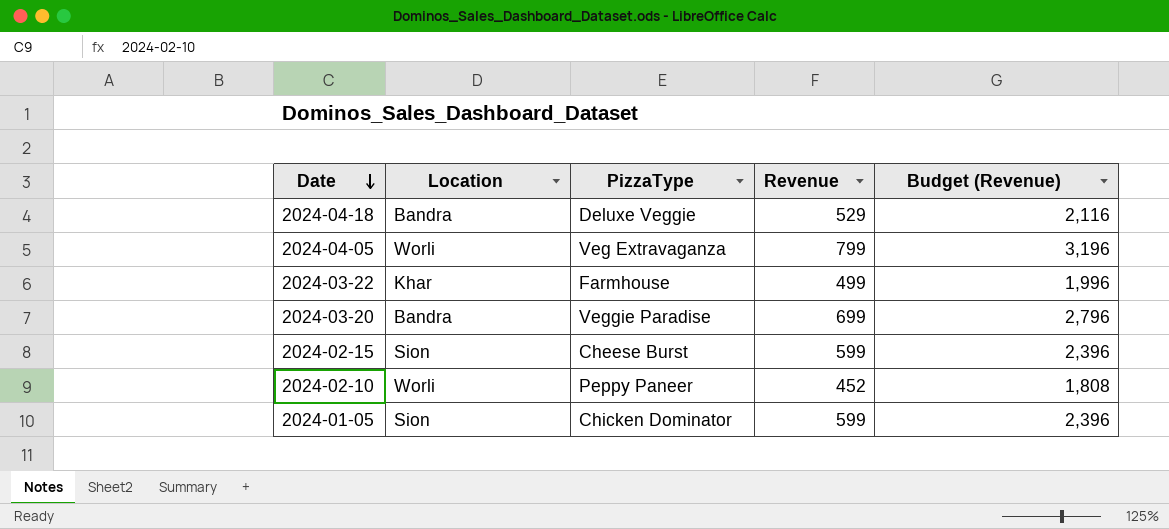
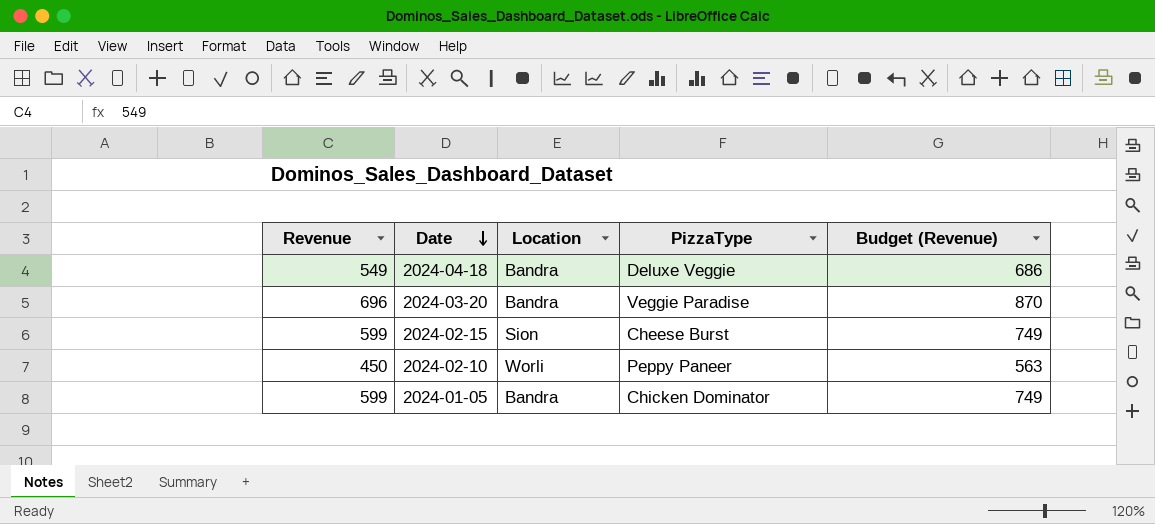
column Revenue | position: 4 -> 1
column Budget (Revenue) | formula: [Revenue] * 4 -> [Revenue] * 1.25
row 2024-04-05: Worli | Veg Extravaganza | 799 | 3,196 -> none
row 2024-03-22: Khar | Farmhouse | 499 | 1,996 -> none
2024-04-18 | Revenue: 529 -> 549
2024-03-20 | Revenue: 699 -> 696
2024-02-10 | Revenue: 452 -> 450
2024-01-05 | Location: Sion -> Bandra

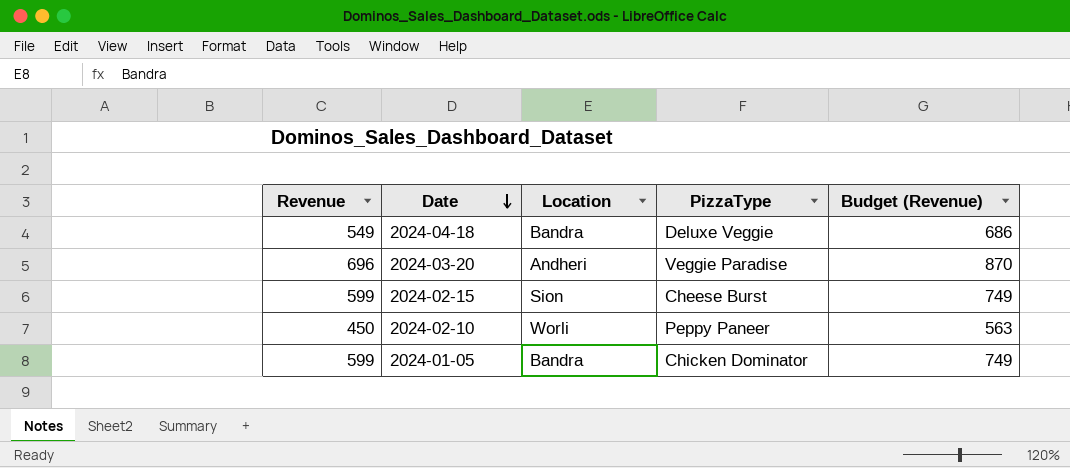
2024-03-20 | Location: Bandra -> Andheri

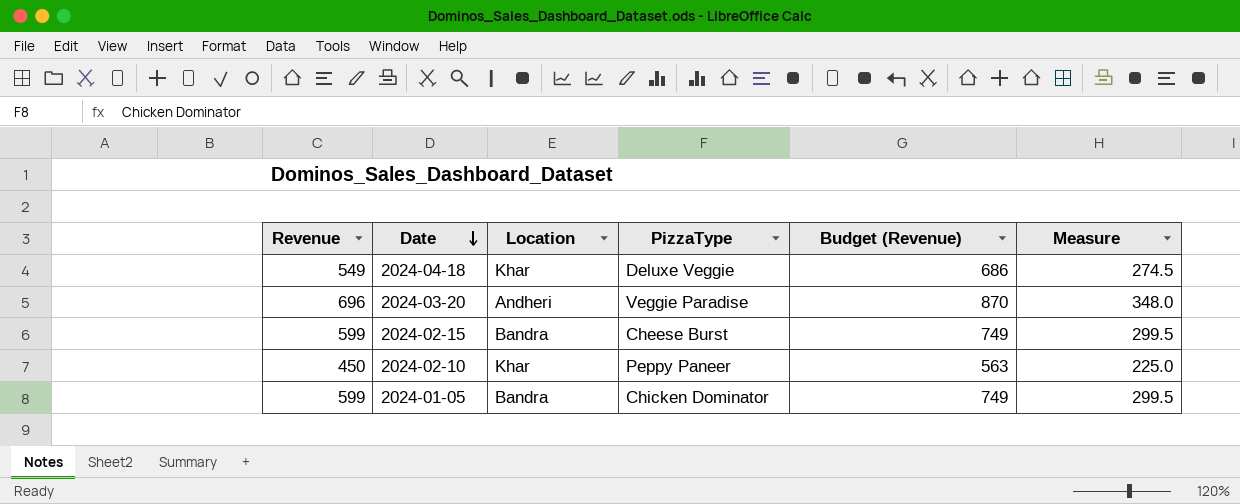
column Measure | formula: none -> [Revenue] * 0.5
2024-04-18 | Location: Bandra -> Khar
2024-02-15 | Location: Sion -> Bandra
2024-02-10 | Location: Worli -> Khar

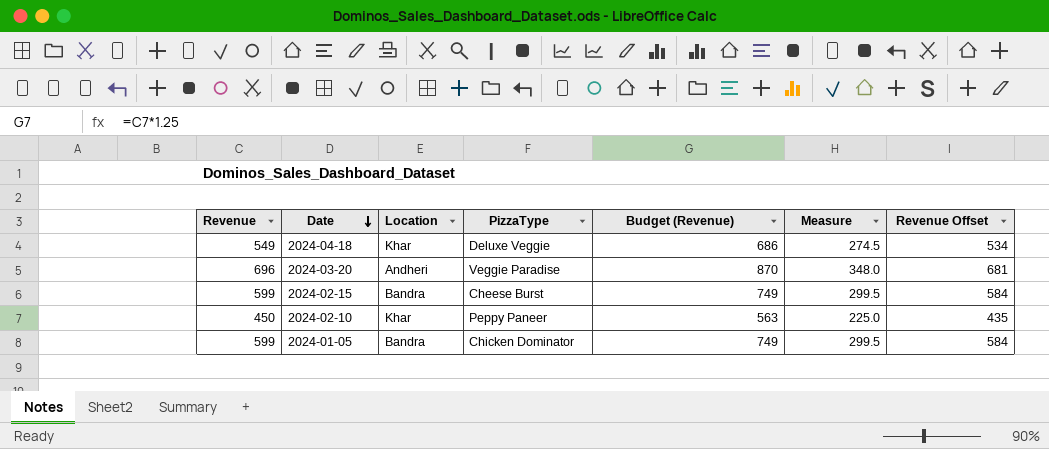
column Revenue Offset | formula: none -> [Revenue] - 15

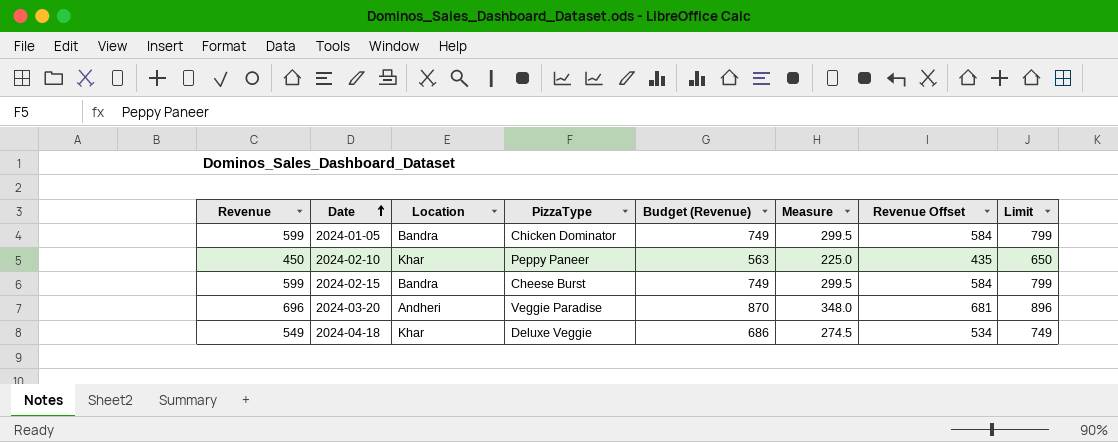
row order: Date descending -> Date ascending
column Limit | formula: none -> [Revenue] + 200

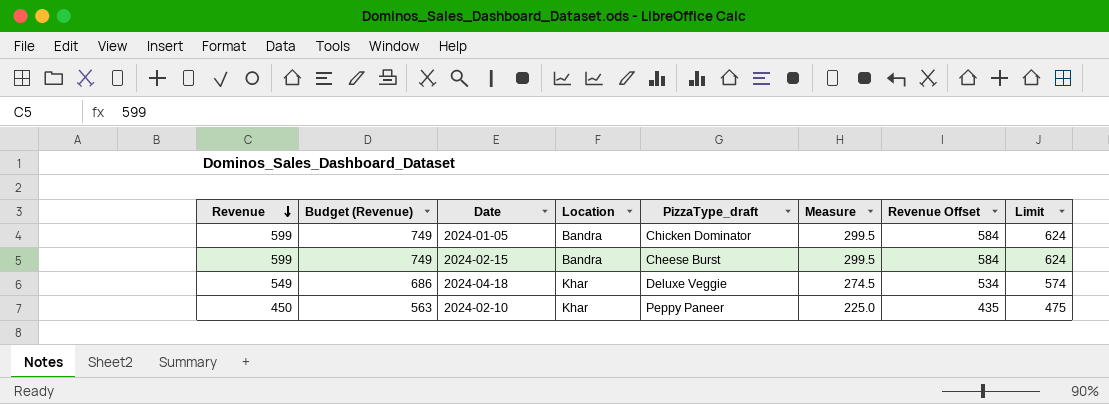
row order: Date ascending -> Revenue descending
column Budget (Revenue) | position: 5 -> 2
column name: PizzaType -> PizzaType_draft
column Limit | formula: [Revenue] + 200 -> [Revenue] + 25
row 2024-03-20: 696 | Andheri | Veggie Paradise | 870 | 348.0 | 681 | 896 -> none

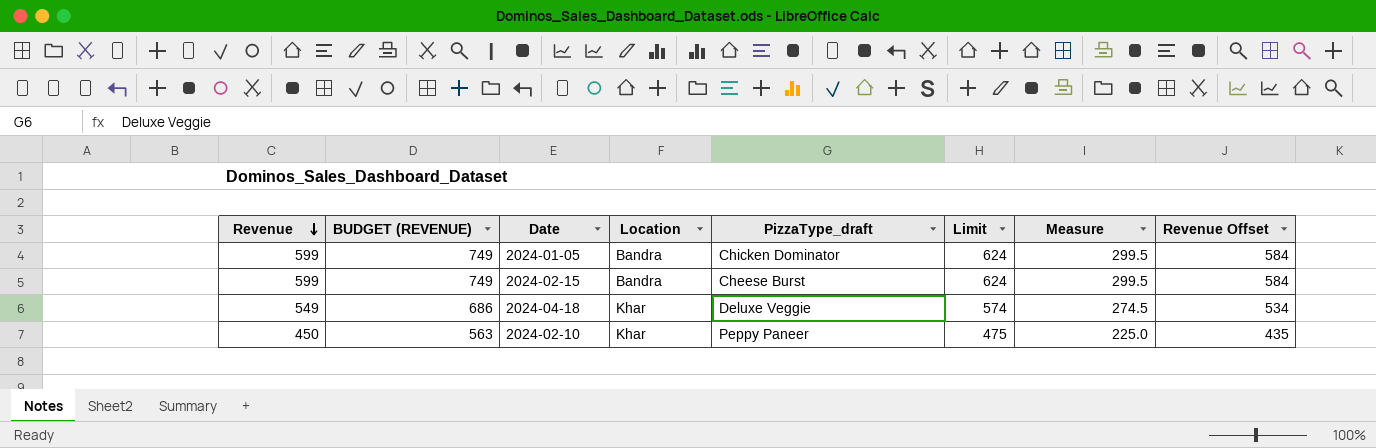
column name: Budget (Revenue) -> BUDGET (REVENUE)
column Limit | position: 8 -> 6

